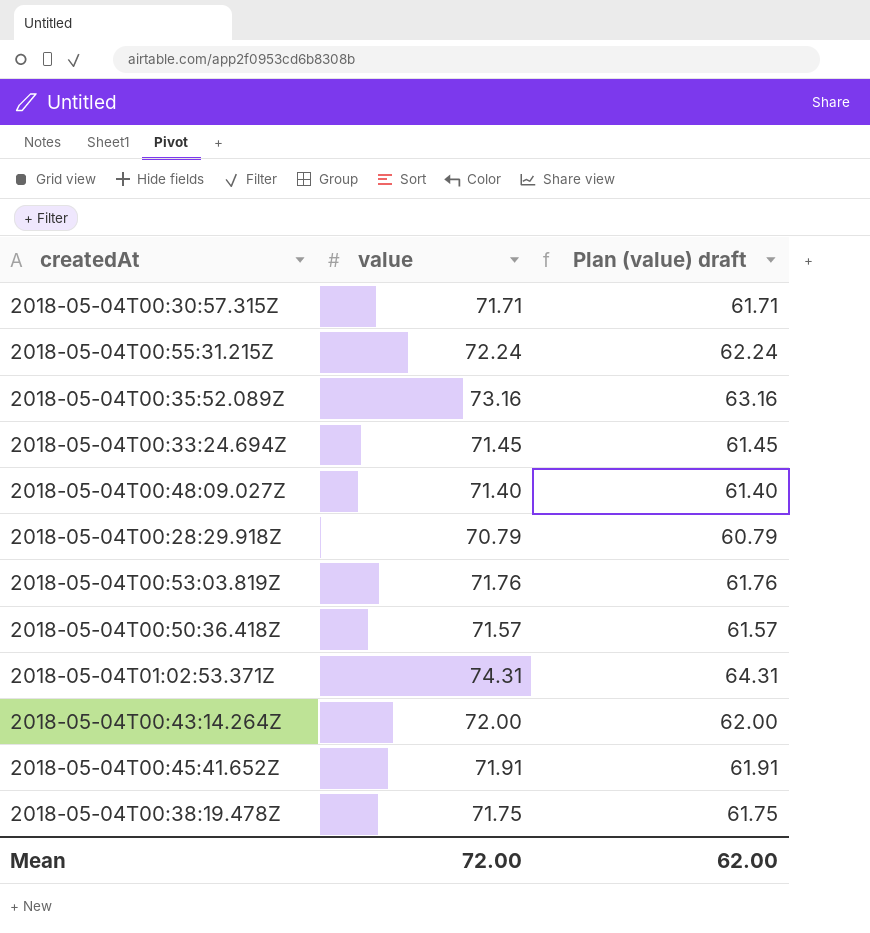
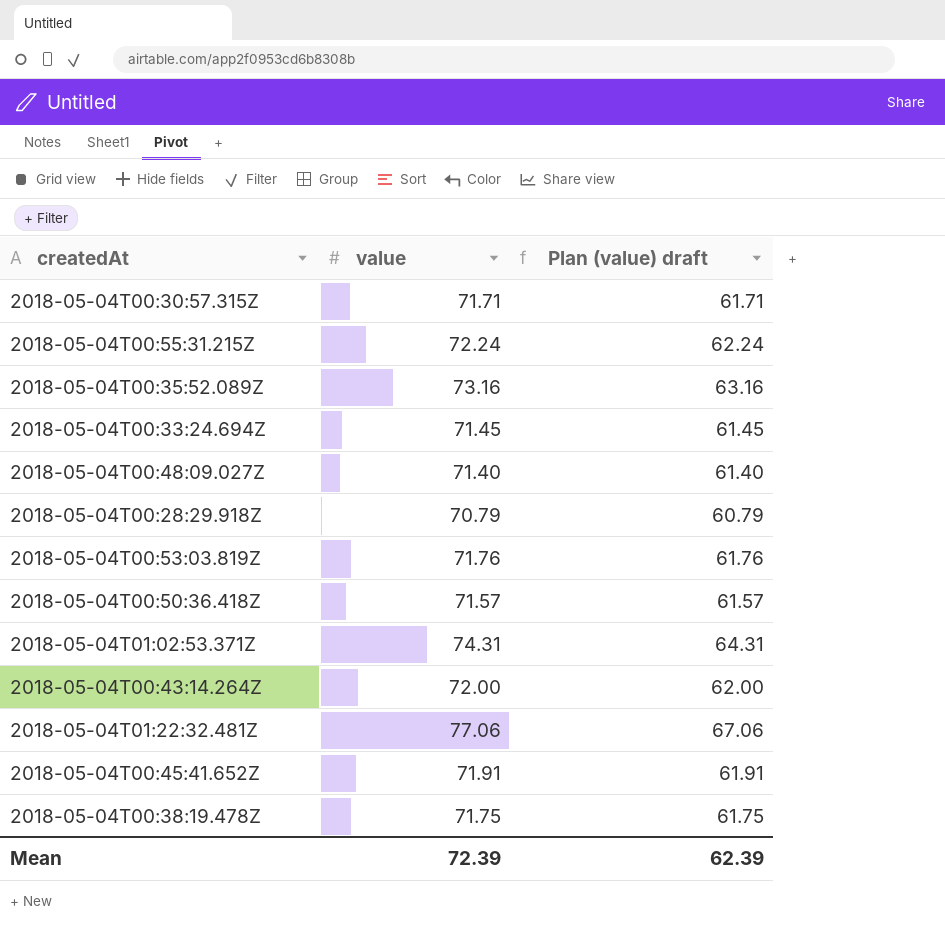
row 2018-05-04T01:22:32.481Z: none -> 77.06 | 67.06
Mean | value: 72.00 -> 72.39
Mean | Plan (value) draft: 62.00 -> 62.39

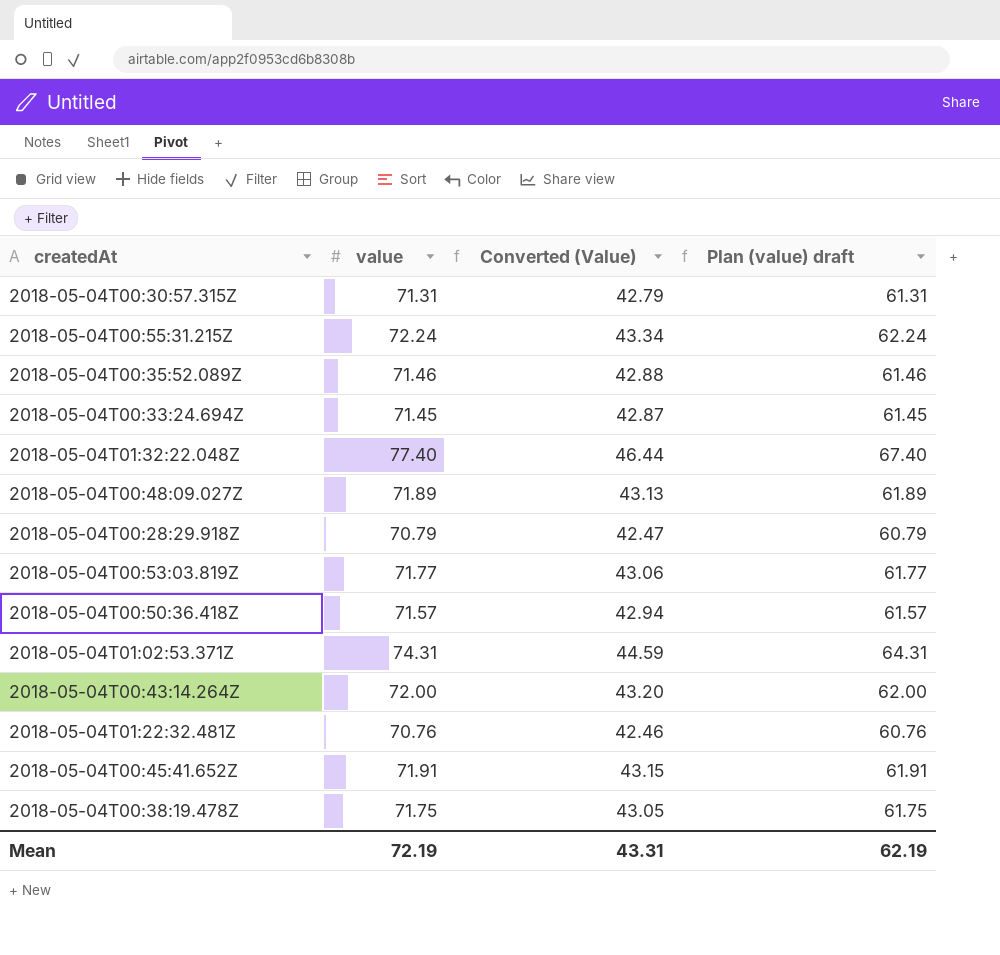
column Converted (Value) | formula: none -> [value] * 0.6
2018-05-04T00:30:57.315Z | value: 71.71 -> 71.31
2018-05-04T00:30:57.315Z | Plan (value) draft: 61.71 -> 61.31
2018-05-04T00:35:52.089Z | value: 73.16 -> 71.46
2018-05-04T00:35:52.089Z | Plan (value) draft: 63.16 -> 61.46
row 2018-05-04T01:32:22.048Z: none -> 77.40 | 46.44 | 67.40
2018-05-04T00:48:09.027Z | value: 71.40 -> 71.89
2018-05-04T00:48:09.027Z | Plan (value) draft: 61.40 -> 61.89
2018-05-04T00:53:03.819Z | value: 71.76 -> 71.77
2018-05-04T00:53:03.819Z | Plan (value) draft: 61.76 -> 61.77
2018-05-04T01:22:32.481Z | value: 77.06 -> 70.76
2018-05-04T01:22:32.481Z | Plan (value) draft: 67.06 -> 60.76
Mean | value: 72.39 -> 72.19
Mean | Plan (value) draft: 62.39 -> 62.19

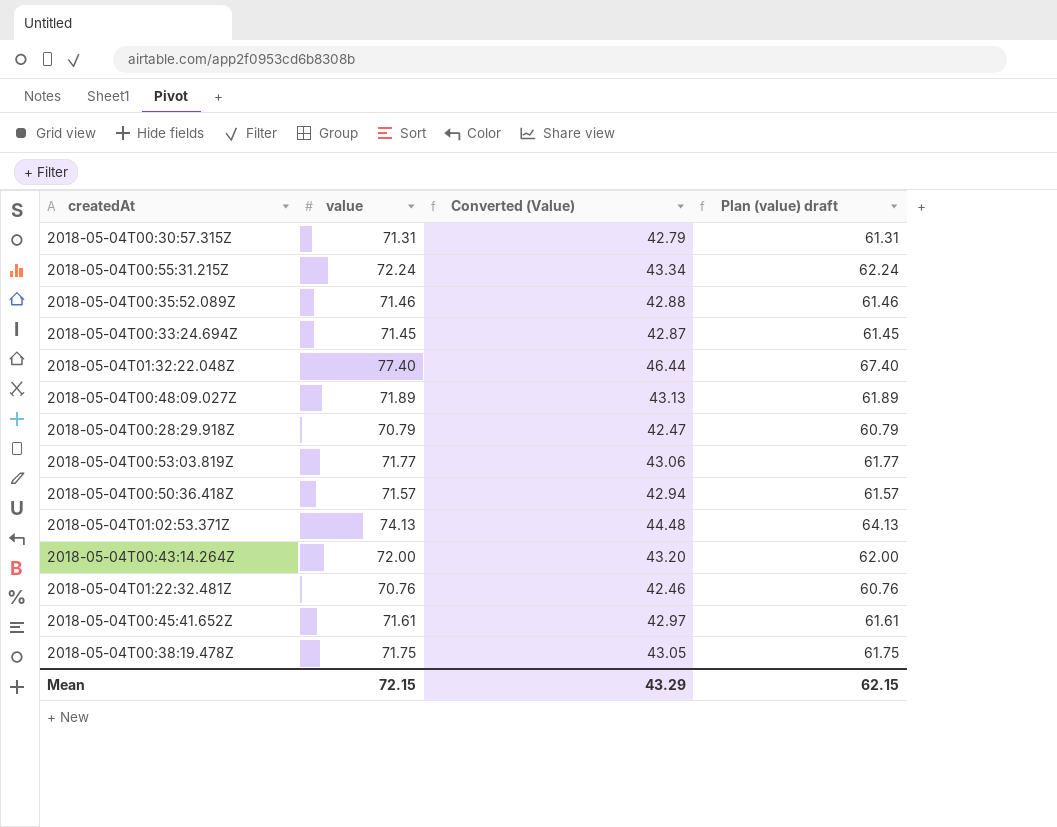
2018-05-04T01:02:53.371Z | value: 74.31 -> 74.13
2018-05-04T01:02:53.371Z | Converted (Value): 44.59 -> 44.48
2018-05-04T01:02:53.371Z | Plan (value) draft: 64.31 -> 64.13
2018-05-04T00:45:41.652Z | value: 71.91 -> 71.61
2018-05-04T00:45:41.652Z | Converted (Value): 43.15 -> 42.97
2018-05-04T00:45:41.652Z | Plan (value) draft: 61.91 -> 61.61
Mean | value: 72.19 -> 72.15
Mean | Converted (Value): 43.31 -> 43.29
Mean | Plan (value) draft: 62.19 -> 62.15

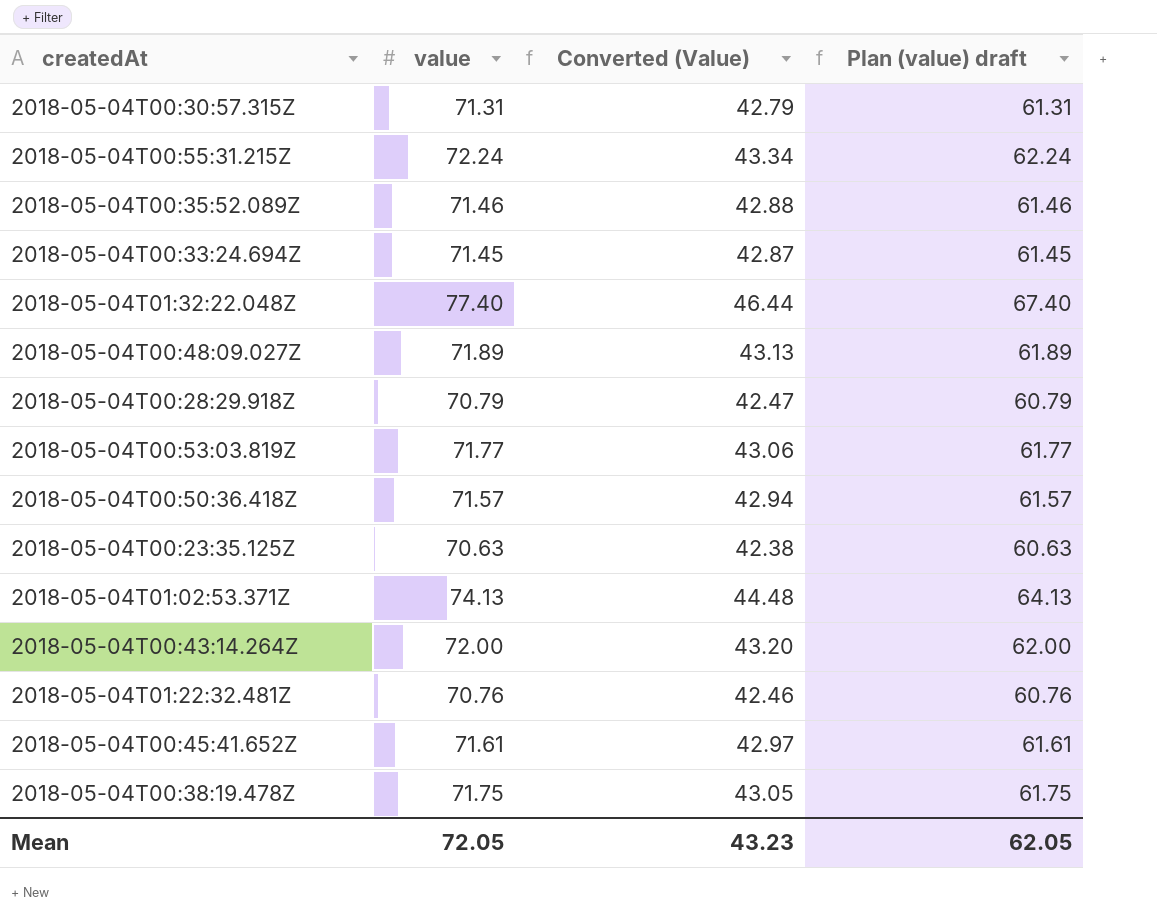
row 2018-05-04T00:23:35.125Z: none -> 70.63 | 42.38 | 60.63
Mean | value: 72.15 -> 72.05
Mean | Converted (Value): 43.29 -> 43.23
Mean | Plan (value) draft: 62.15 -> 62.05

